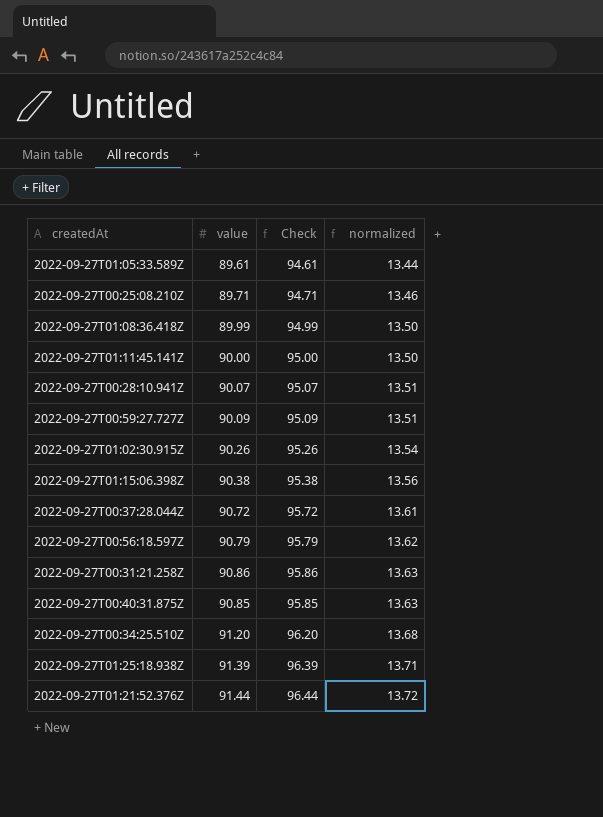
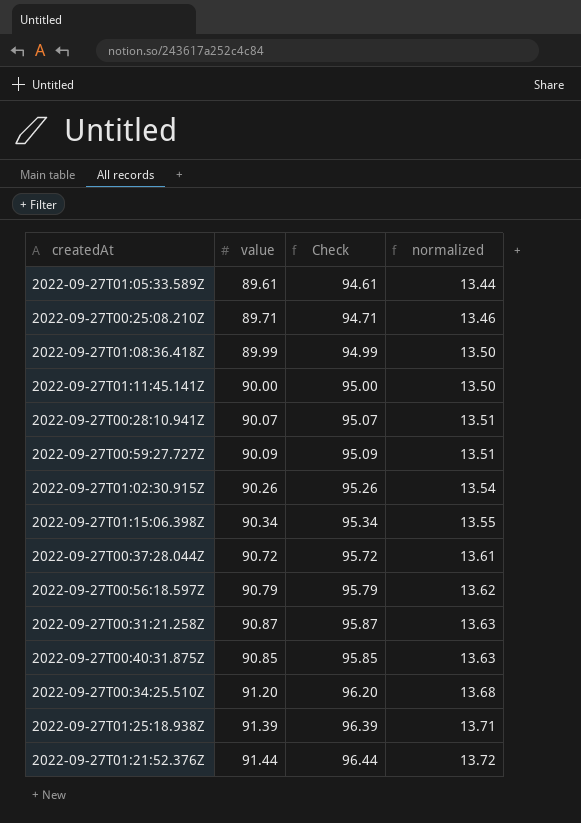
2022-09-27T01:15:06.398Z | value: 90.38 -> 90.34
2022-09-27T01:15:06.398Z | Check: 95.38 -> 95.34
2022-09-27T01:15:06.398Z | normalized: 13.56 -> 13.55
2022-09-27T00:31:21.258Z | value: 90.86 -> 90.87
2022-09-27T00:31:21.258Z | Check: 95.86 -> 95.87

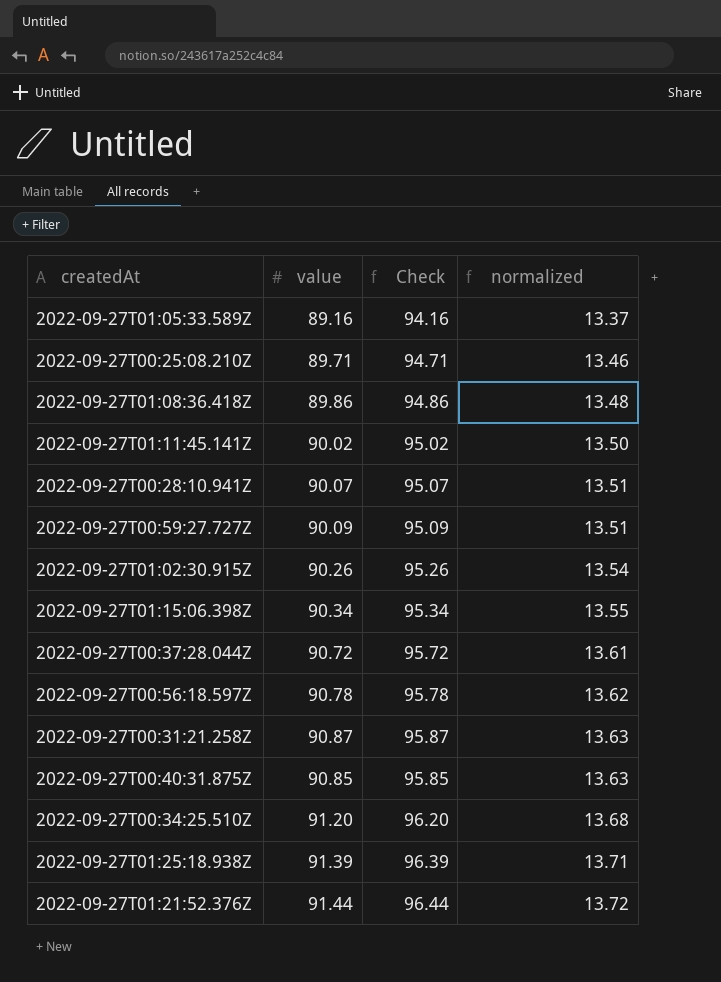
2022-09-27T01:05:33.589Z | value: 89.61 -> 89.16
2022-09-27T01:05:33.589Z | Check: 94.61 -> 94.16
2022-09-27T01:05:33.589Z | normalized: 13.44 -> 13.37
2022-09-27T01:08:36.418Z | value: 89.99 -> 89.86
2022-09-27T01:08:36.418Z | Check: 94.99 -> 94.86
2022-09-27T01:08:36.418Z | normalized: 13.50 -> 13.48
2022-09-27T01:11:45.141Z | value: 90.00 -> 90.02
2022-09-27T01:11:45.141Z | Check: 95.00 -> 95.02
2022-09-27T00:56:18.597Z | value: 90.79 -> 90.78
2022-09-27T00:56:18.597Z | Check: 95.79 -> 95.78

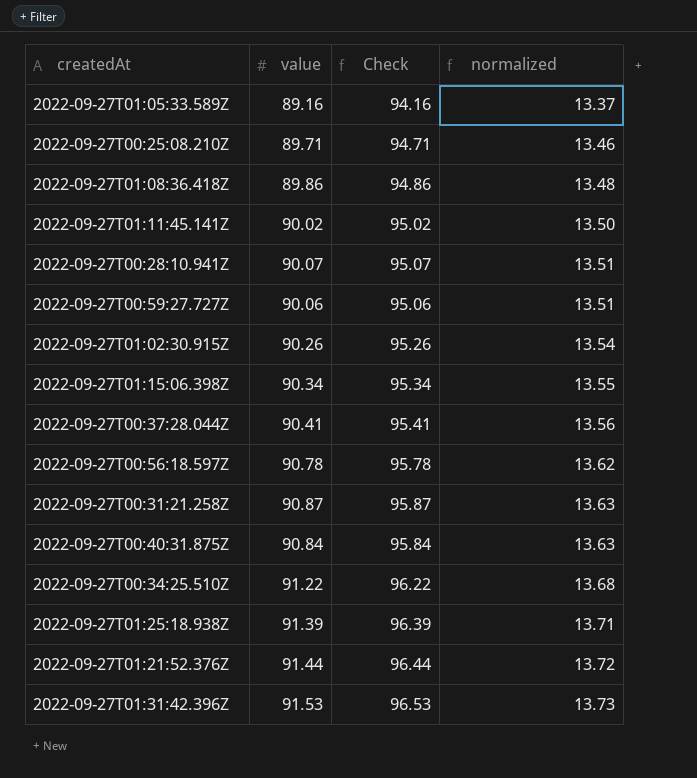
2022-09-27T00:59:27.727Z | value: 90.09 -> 90.06
2022-09-27T00:59:27.727Z | Check: 95.09 -> 95.06
2022-09-27T00:37:28.044Z | value: 90.72 -> 90.41
2022-09-27T00:37:28.044Z | Check: 95.72 -> 95.41
2022-09-27T00:37:28.044Z | normalized: 13.61 -> 13.56
2022-09-27T00:40:31.875Z | value: 90.85 -> 90.84
2022-09-27T00:40:31.875Z | Check: 95.85 -> 95.84
2022-09-27T00:34:25.510Z | value: 91.20 -> 91.22
2022-09-27T00:34:25.510Z | Check: 96.20 -> 96.22
row 2022-09-27T01:31:42.396Z: none -> 91.53 | 96.53 | 13.73

